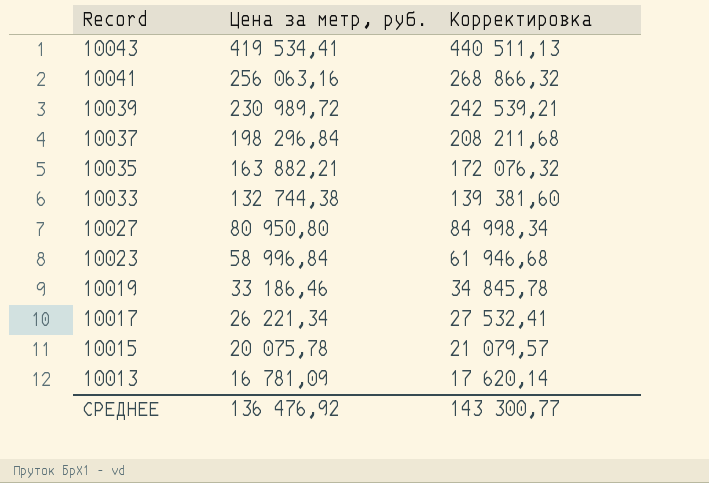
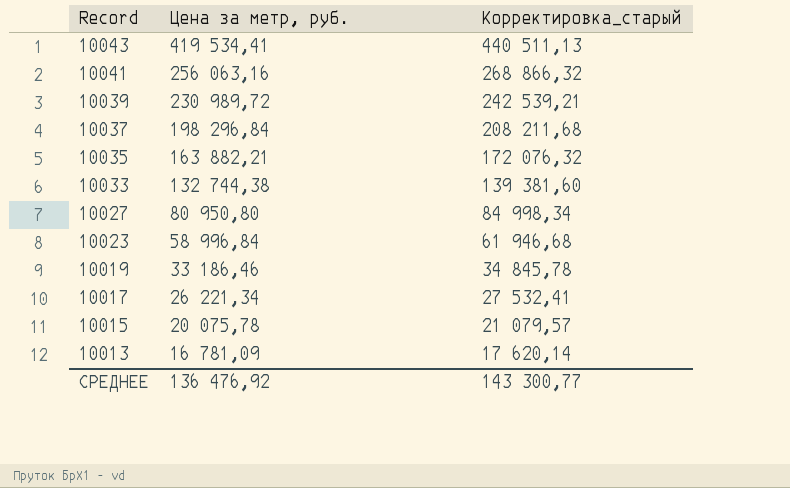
column name: Корректировка -> Корректировка_старый

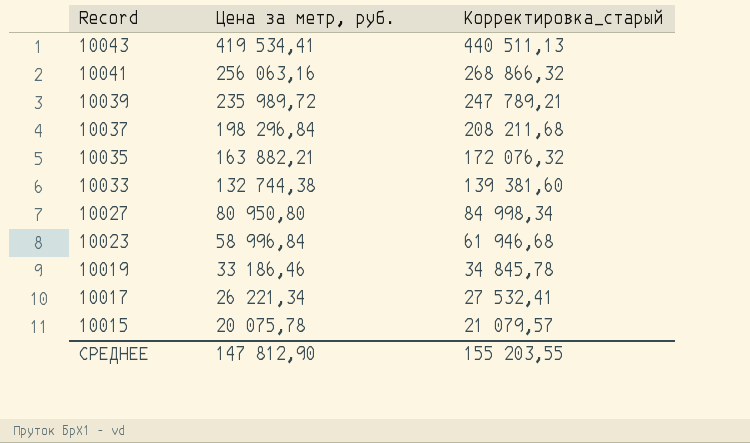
row 10013: 16 781,09 | 17 620,14 -> none
10039 | Цена за метр, руб.: 230 989,72 -> 235 989,72
10039 | Корректировка_старый: 242 539,21 -> 247 789,21
СРЕДНЕЕ | Цена за метр, руб.: 136 476,92 -> 147 812,90
СРЕДНЕЕ | Корректировка_старый: 143 300,77 -> 155 203,55

